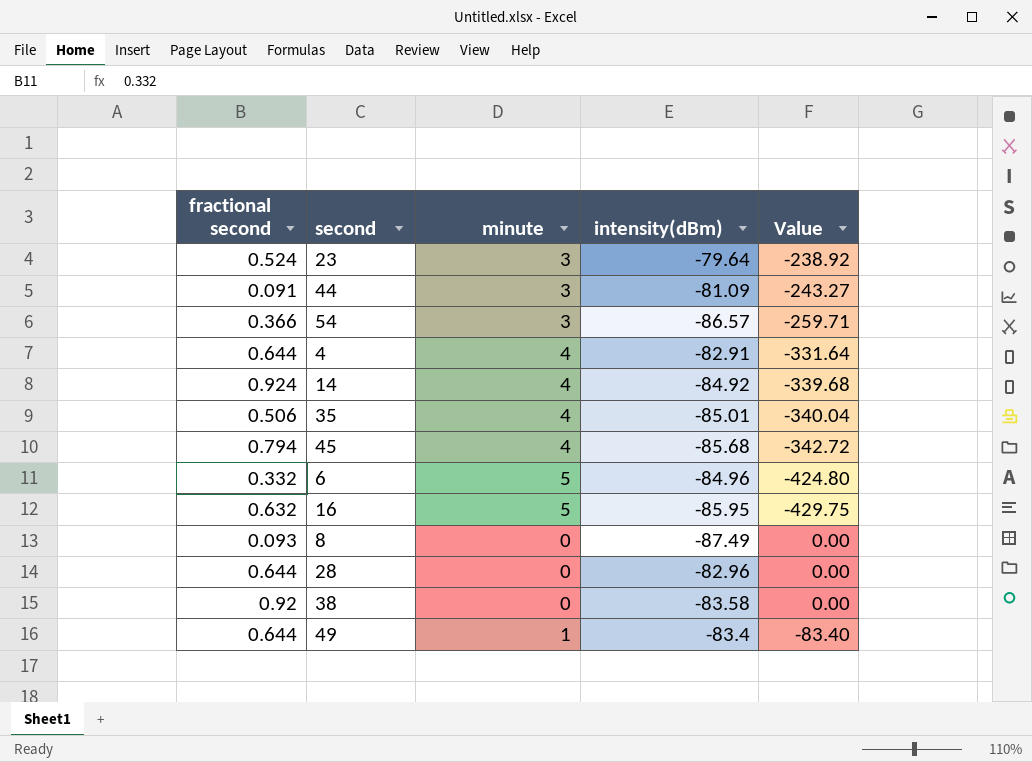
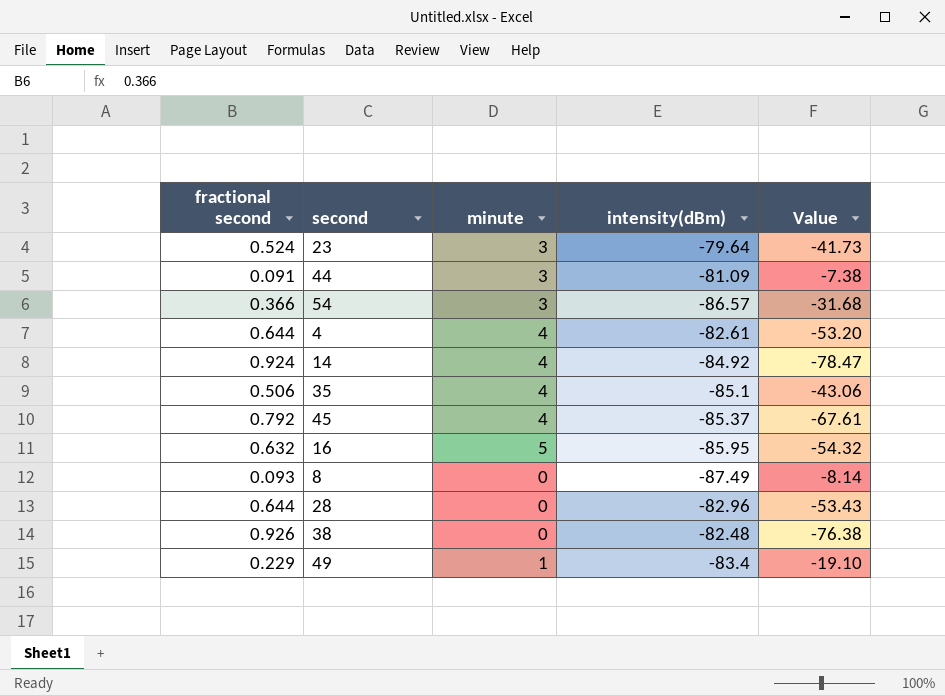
column Value | formula: [minute] * [intensity(dBm)] -> [fractional second] * [intensity(dBm)]
row 6: 0.332 | 5 | -84.96 | -424.80 -> none
4 | intensity(dBm): -82.91 -> -82.61
35 | intensity(dBm): -85.01 -> -85.1
45 | fractional second: 0.794 -> 0.792
45 | intensity(dBm): -85.68 -> -85.37
38 | fractional second: 0.92 -> 0.926
38 | intensity(dBm): -83.58 -> -82.48
49 | fractional second: 0.644 -> 0.229

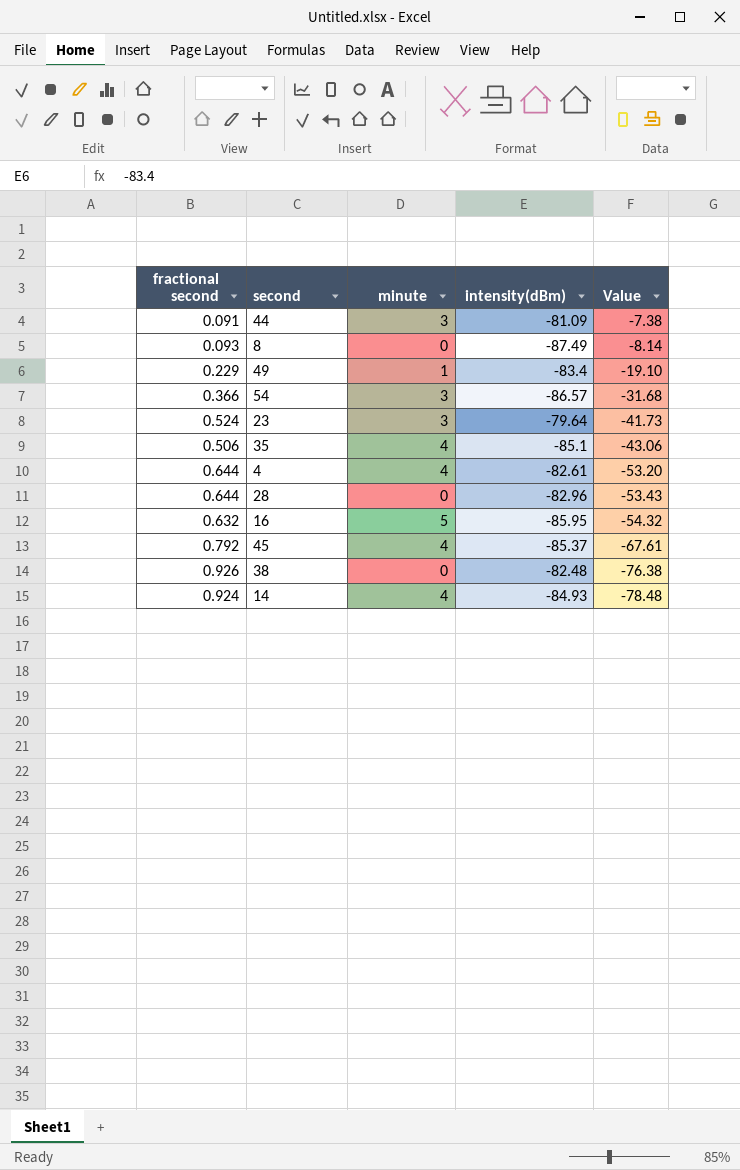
row order: none -> Value descending
14 | intensity(dBm): -84.92 -> -84.93
14 | Value: -78.47 -> -78.48

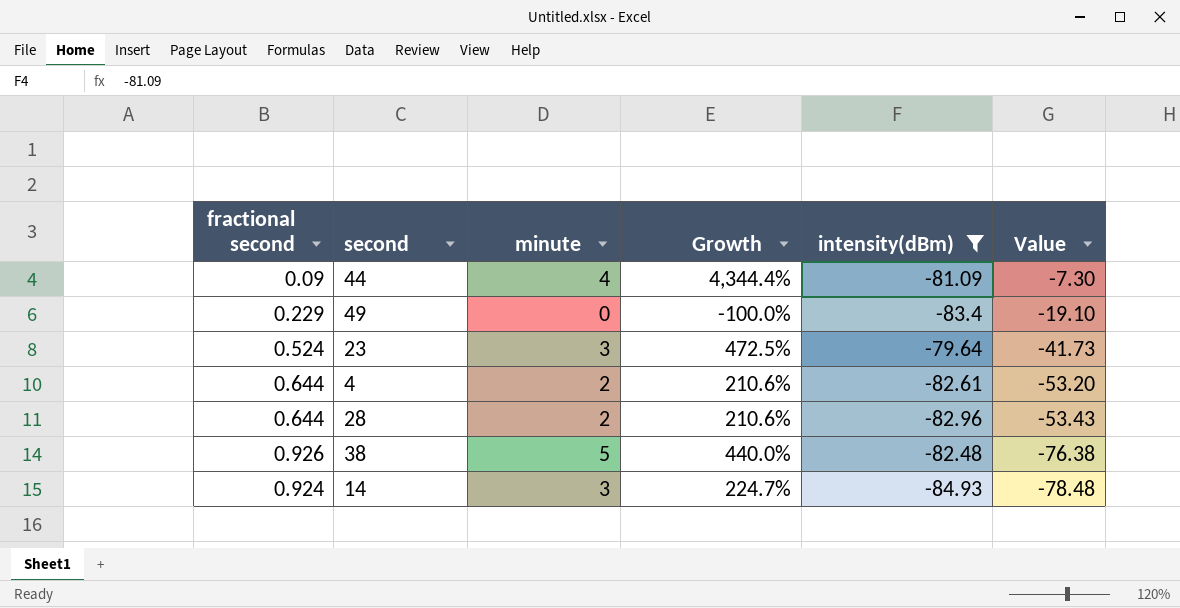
filter: none -> intensity(dBm) >= -84.93
column Growth | formula: none -> ([minute] - [fractional second]) / [fractional second]
44 | fractional second: 0.091 -> 0.09
44 | minute: 3 -> 4
44 | Value: -7.38 -> -7.30
49 | minute: 1 -> 0
4 | minute: 4 -> 2
28 | minute: 0 -> 2
38 | minute: 0 -> 5
14 | minute: 4 -> 3

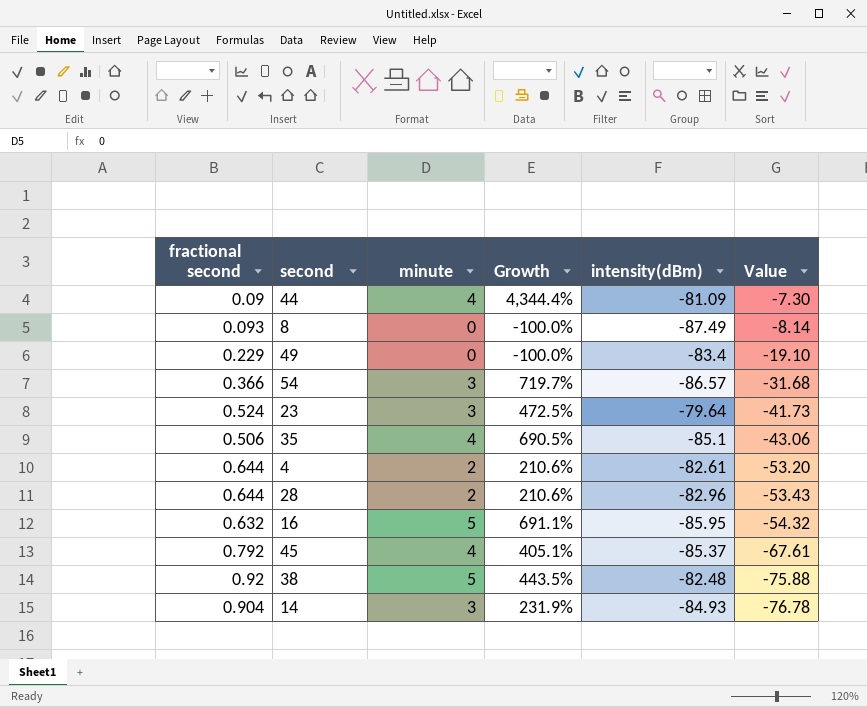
filter: intensity(dBm) >= -84.93 -> none
38 | fractional second: 0.926 -> 0.92
38 | Growth: 440.0% -> 443.5%
38 | Value: -76.38 -> -75.88
14 | fractional second: 0.924 -> 0.904
14 | Growth: 224.7% -> 231.9%
14 | Value: -78.48 -> -76.78

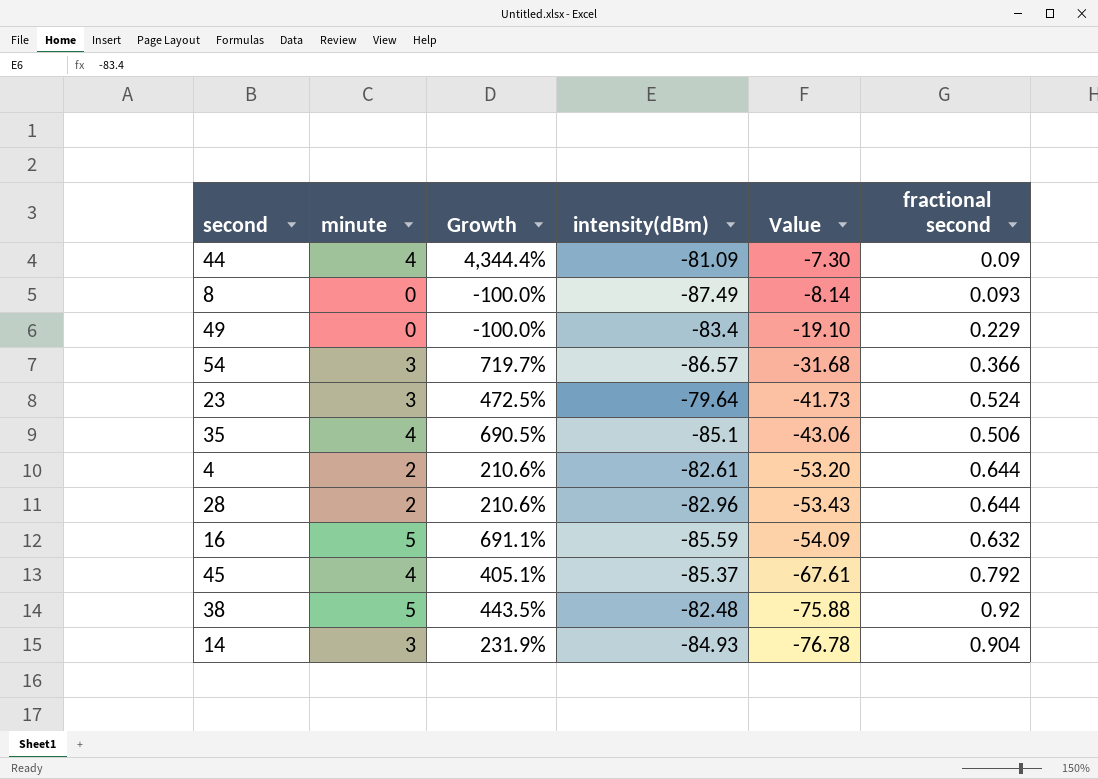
column fractional second | position: 1 -> 6
16 | intensity(dBm): -85.95 -> -85.59
16 | Value: -54.32 -> -54.09

